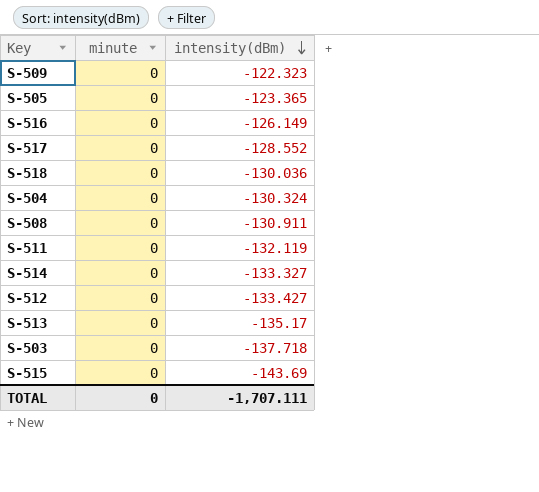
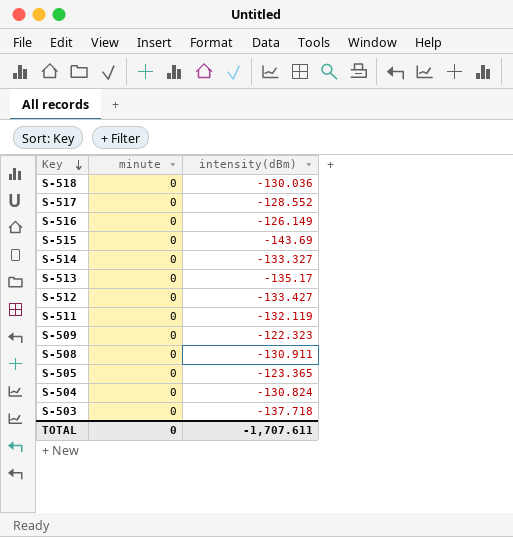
row order: intensity(dBm) descending -> Key descending
S-504 | intensity(dBm): -130.324 -> -130.824
TOTAL | intensity(dBm): -1,707.111 -> -1,707.611

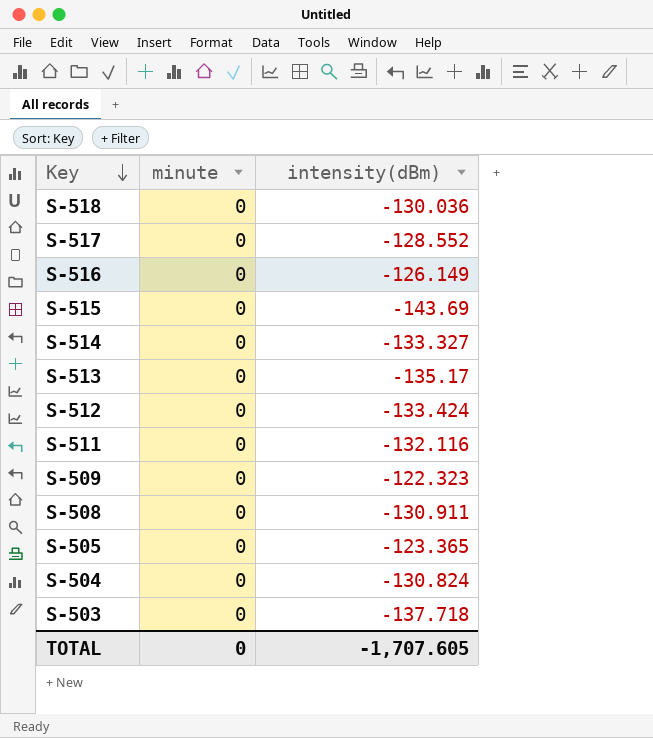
S-512 | intensity(dBm): -133.427 -> -133.424
S-511 | intensity(dBm): -132.119 -> -132.116
TOTAL | intensity(dBm): -1,707.611 -> -1,707.605

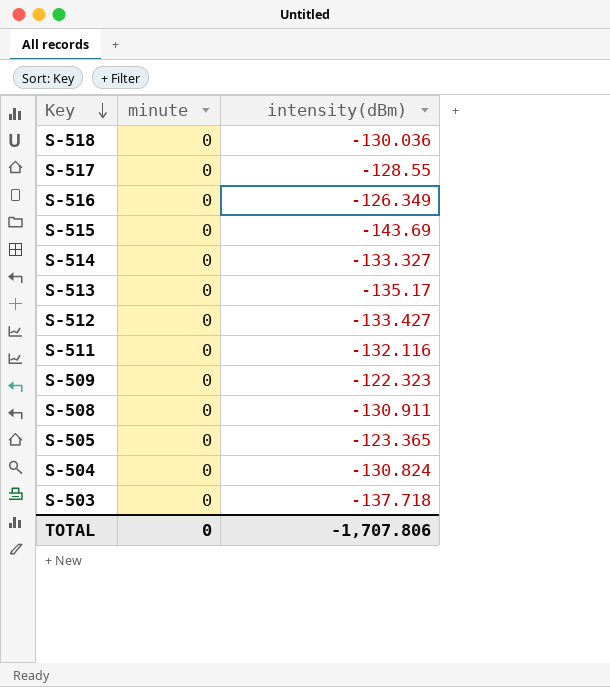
S-517 | intensity(dBm): -128.552 -> -128.55
S-516 | intensity(dBm): -126.149 -> -126.349
S-512 | intensity(dBm): -133.424 -> -133.427
TOTAL | intensity(dBm): -1,707.605 -> -1,707.806

